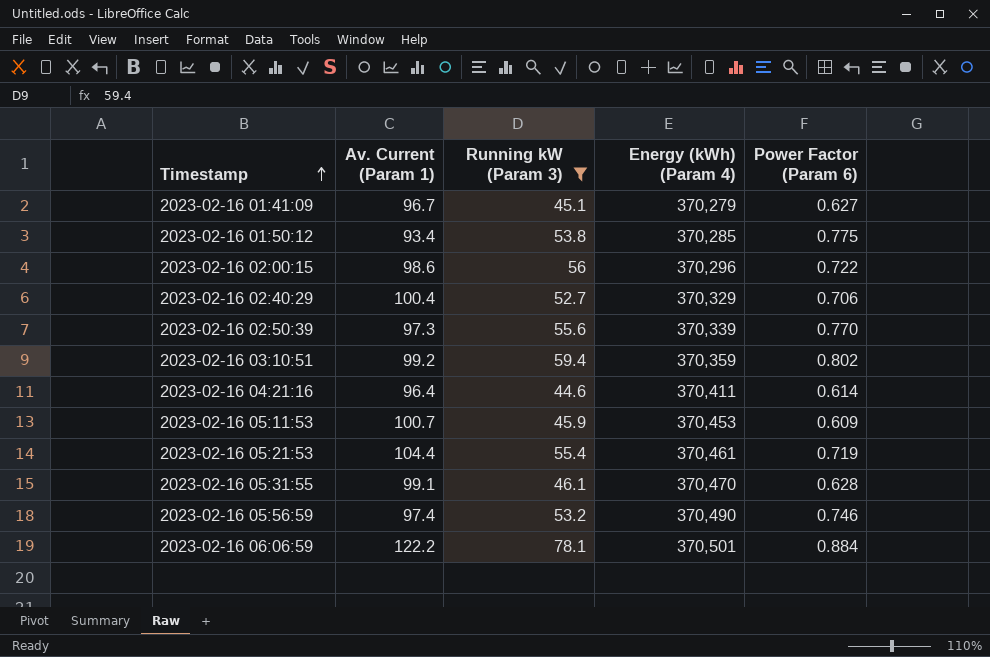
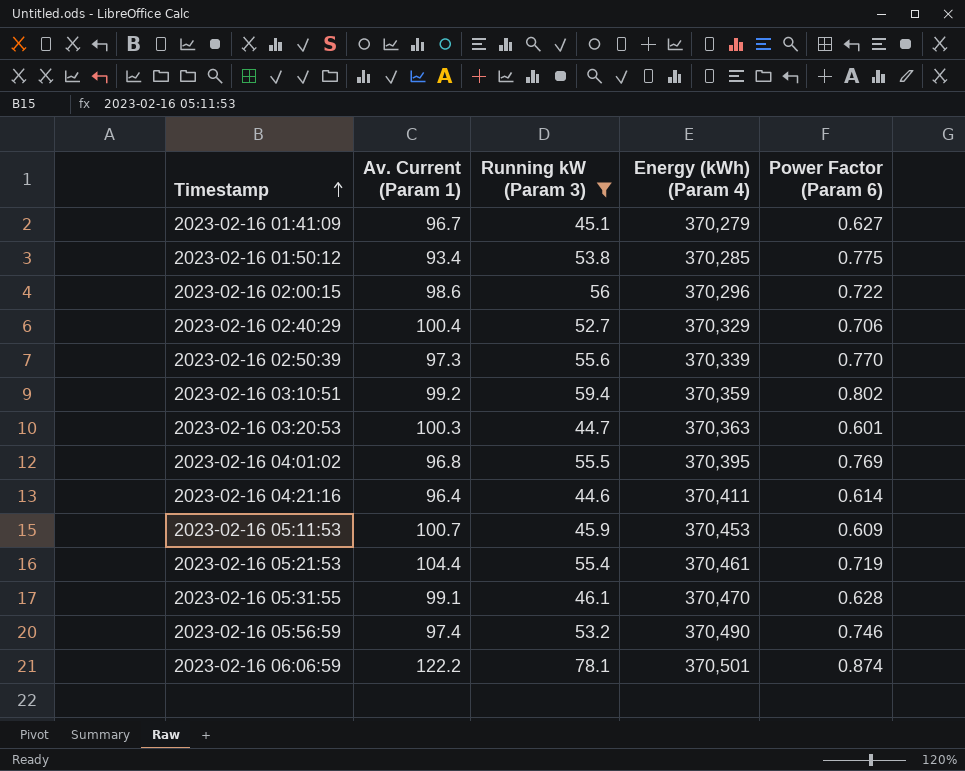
row 2023-02-16 03:20:53: none -> 100.3 | 44.7 | 370,363 | 0.601
row 2023-02-16 04:01:02: none -> 96.8 | 55.5 | 370,395 | 0.769
2023-02-16 06:06:59 | Power Factor (Param 6): 0.884 -> 0.874

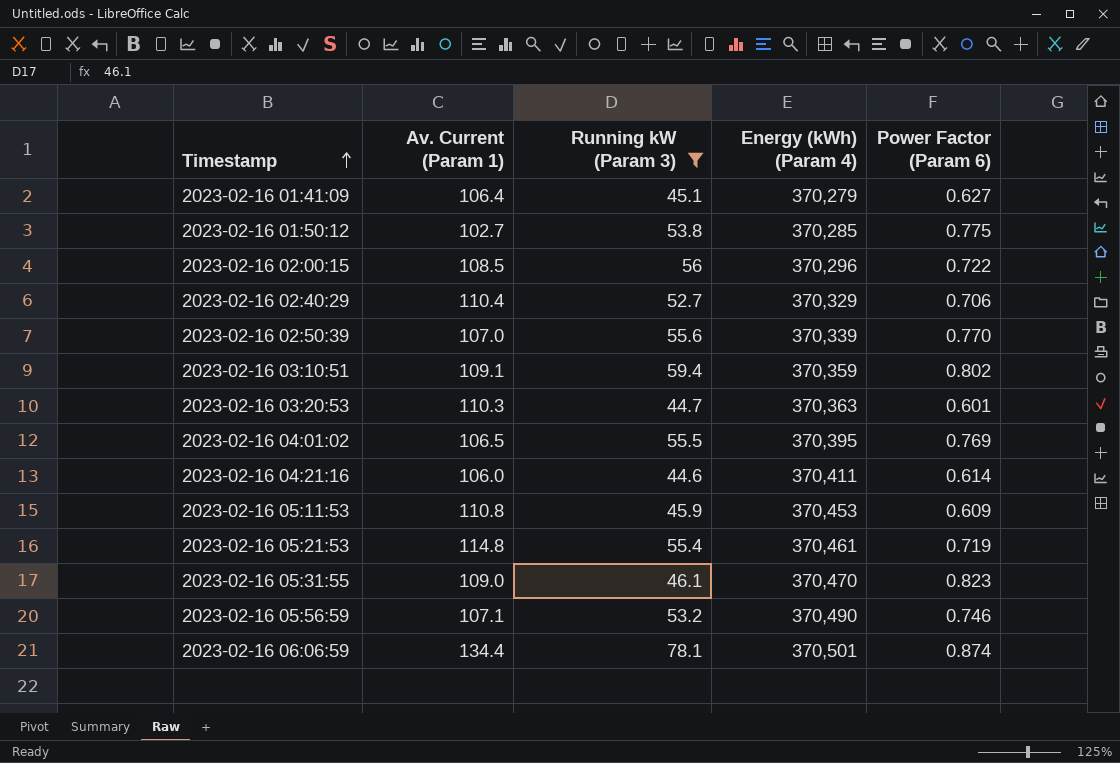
2023-02-16 01:41:09 | Av. Current (Param 1): 96.7 -> 106.4
2023-02-16 01:50:12 | Av. Current (Param 1): 93.4 -> 102.7
2023-02-16 02:00:15 | Av. Current (Param 1): 98.6 -> 108.5
2023-02-16 02:40:29 | Av. Current (Param 1): 100.4 -> 110.4
2023-02-16 02:50:39 | Av. Current (Param 1): 97.3 -> 107.0
2023-02-16 03:10:51 | Av. Current (Param 1): 99.2 -> 109.1
2023-02-16 03:20:53 | Av. Current (Param 1): 100.3 -> 110.3
2023-02-16 04:01:02 | Av. Current (Param 1): 96.8 -> 106.5
2023-02-16 04:21:16 | Av. Current (Param 1): 96.4 -> 106.0
2023-02-16 05:11:53 | Av. Current (Param 1): 100.7 -> 110.8
2023-02-16 05:21:53 | Av. Current (Param 1): 104.4 -> 114.8
2023-02-16 05:31:55 | Av. Current (Param 1): 99.1 -> 109.0
2023-02-16 05:31:55 | Power Factor (Param 6): 0.628 -> 0.823
2023-02-16 05:56:59 | Av. Current (Param 1): 97.4 -> 107.1
2023-02-16 06:06:59 | Av. Current (Param 1): 122.2 -> 134.4

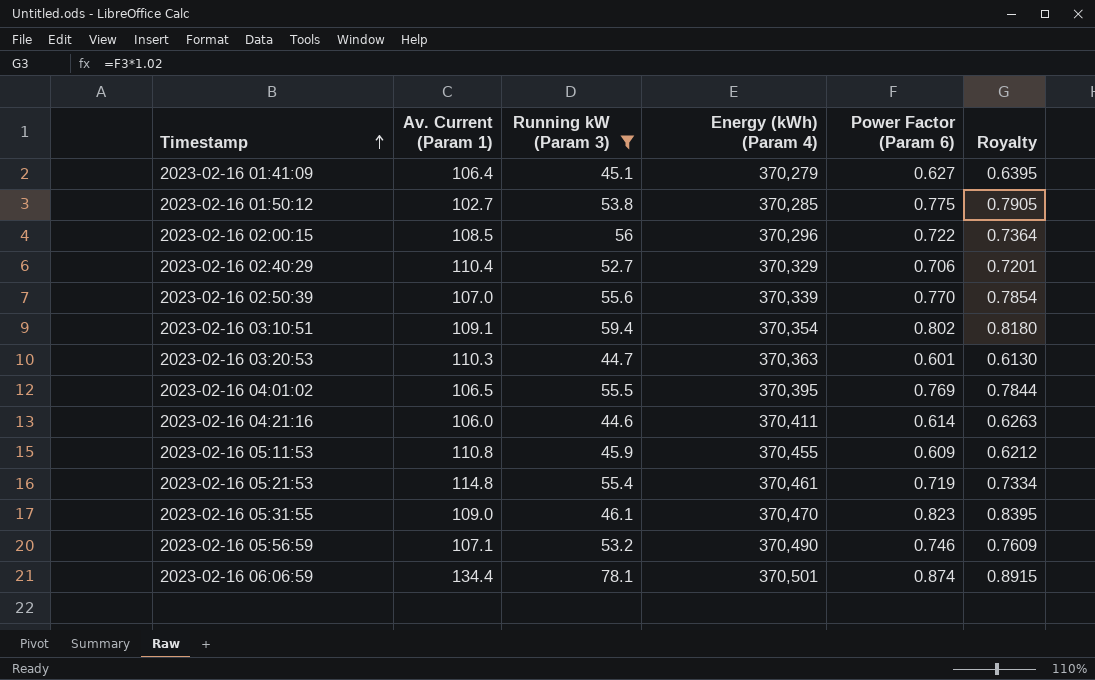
column Royalty | formula: none -> [Power Factor (Param 6)] * 1.02
2023-02-16 03:10:51 | Energy (kWh) (Param 4): 370,359 -> 370,354
2023-02-16 05:11:53 | Energy (kWh) (Param 4): 370,453 -> 370,455

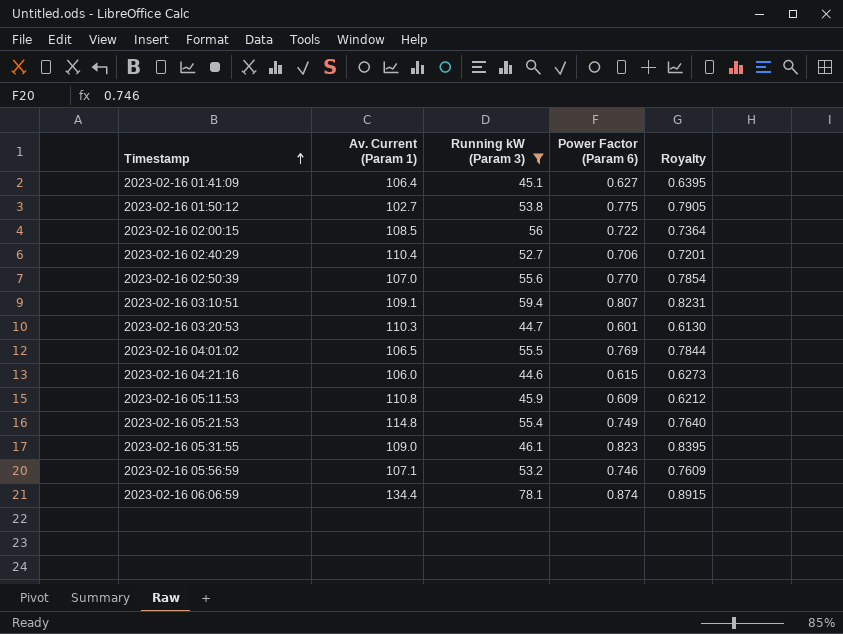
column Energy (kWh) (Param 4) | position: 4 -> none
2023-02-16 03:10:51 | Power Factor (Param 6): 0.802 -> 0.807
2023-02-16 03:10:51 | Royalty: 0.8180 -> 0.8231
2023-02-16 04:21:16 | Power Factor (Param 6): 0.614 -> 0.615
2023-02-16 04:21:16 | Royalty: 0.6263 -> 0.6273
2023-02-16 05:21:53 | Power Factor (Param 6): 0.719 -> 0.749
2023-02-16 05:21:53 | Royalty: 0.7334 -> 0.7640

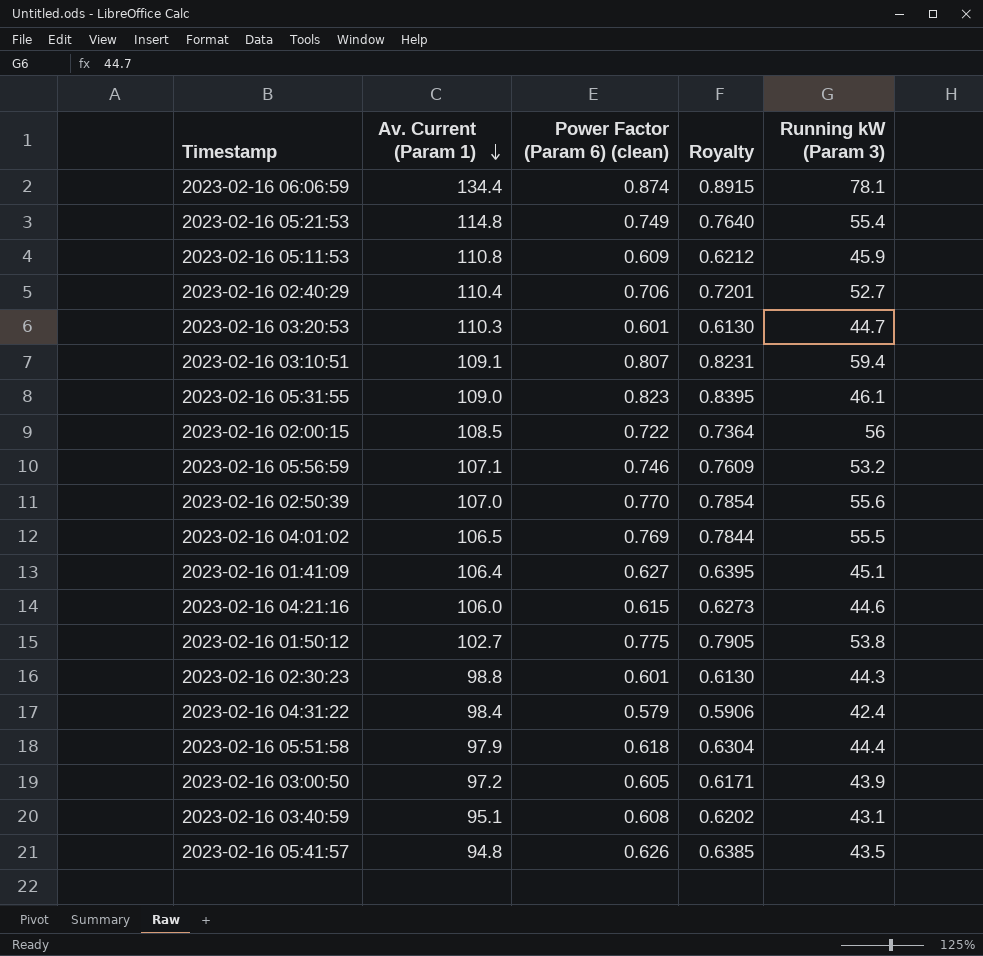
filter: Running kW (Param 3) >= 44.6 -> none
row order: Timestamp ascending -> Av. Current (Param 1) descending
column name: Power Factor (Param 6) -> Power Factor (Param 6) (clean)
column Running kW (Param 3) | position: 3 -> 5

